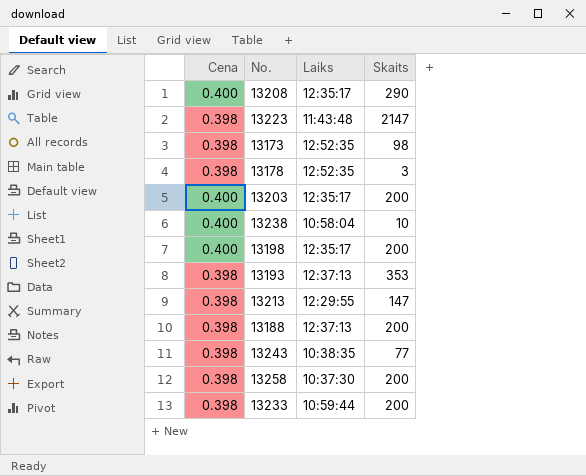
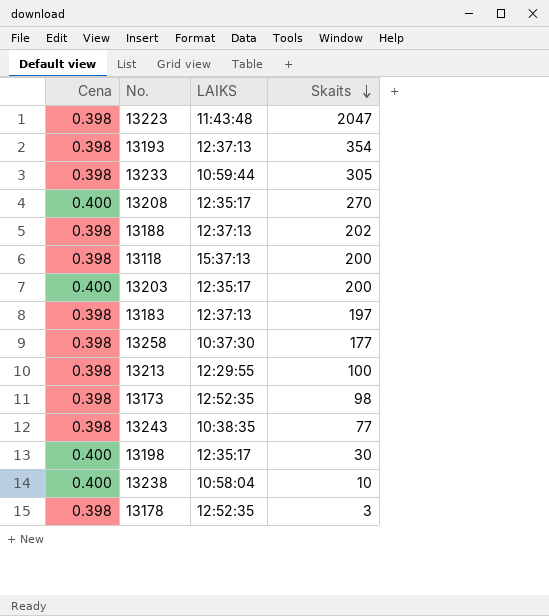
row order: none -> Skaits descending
column name: Laiks -> LAIKS
13223 | Skaits: 2147 -> 2047
13193 | Skaits: 353 -> 354
13233 | Skaits: 200 -> 305
13208 | Skaits: 290 -> 270
13188 | Skaits: 200 -> 202
row 13118: none -> 0.398 | 15:37:13 | 200
row 13183: none -> 0.398 | 12:37:13 | 197
13258 | Skaits: 200 -> 177
13213 | Skaits: 147 -> 100
13198 | Skaits: 200 -> 30

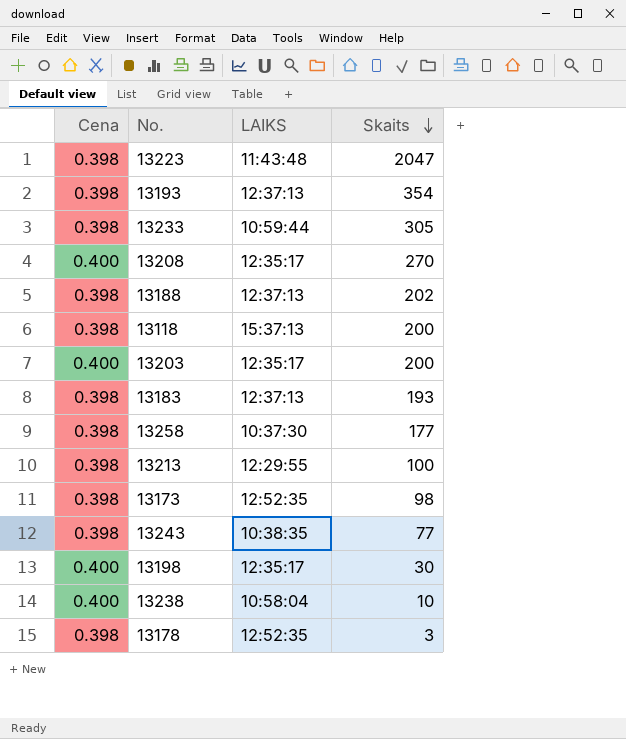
13183 | Skaits: 197 -> 193

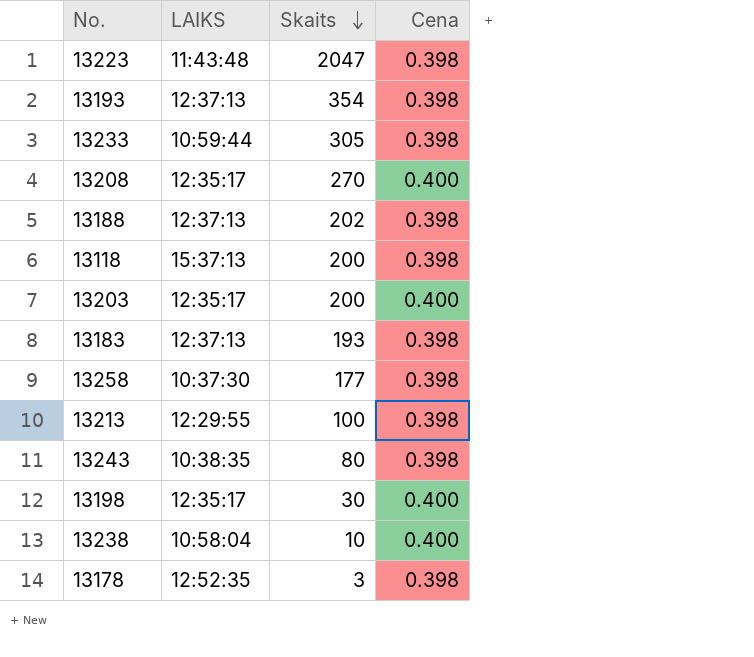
column Cena | position: 1 -> 4
row 13173: 0.398 | 12:52:35 | 98 -> none
13243 | Skaits: 77 -> 80

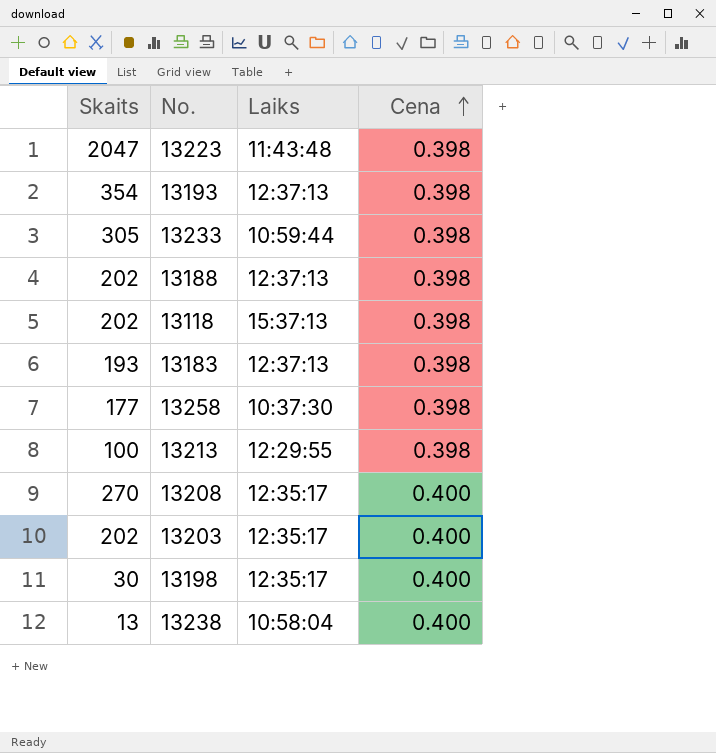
row order: Skaits descending -> Cena ascending
column Skaits | position: 3 -> 1
column name: LAIKS -> Laiks
row 13243: 10:38:35 | 80 | 0.398 -> none
row 13178: 12:52:35 | 3 | 0.398 -> none
13118 | Skaits: 200 -> 202
13203 | Skaits: 200 -> 202
13238 | Skaits: 10 -> 13

